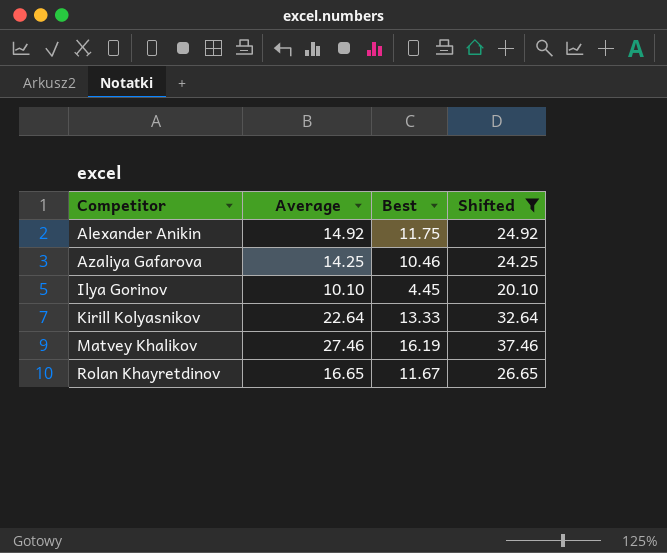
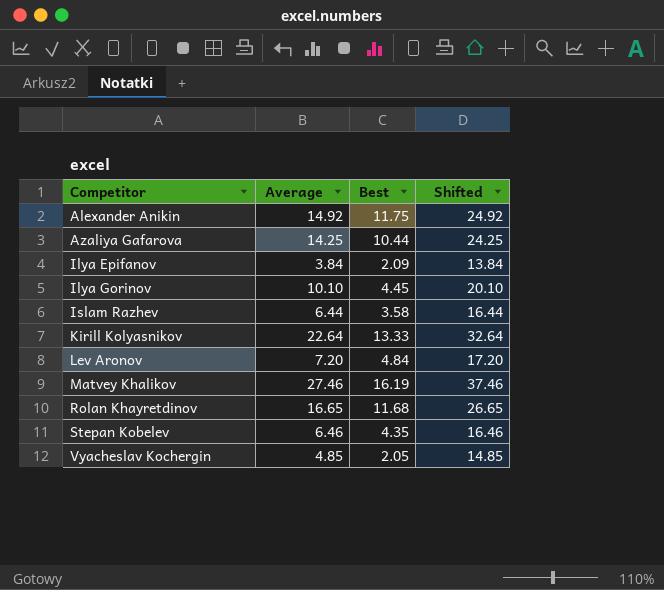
filter: Shifted >= 20.10 -> none
Azaliya Gafarova | Best: 10.46 -> 10.44
Rolan Khayretdinov | Best: 11.67 -> 11.68

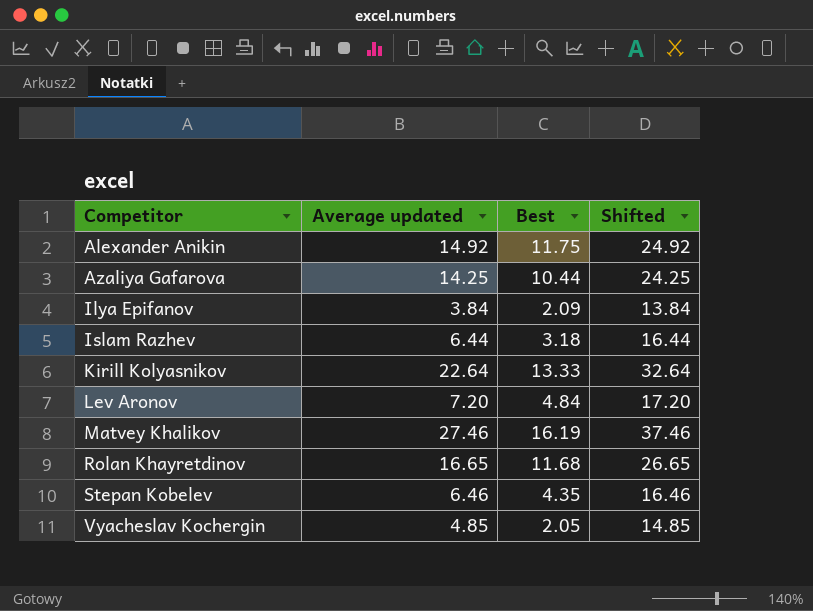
column name: Average -> Average updated
row Ilya Gorinov: 10.10 | 4.45 | 20.10 -> none
Islam Razhev | Best: 3.58 -> 3.18

